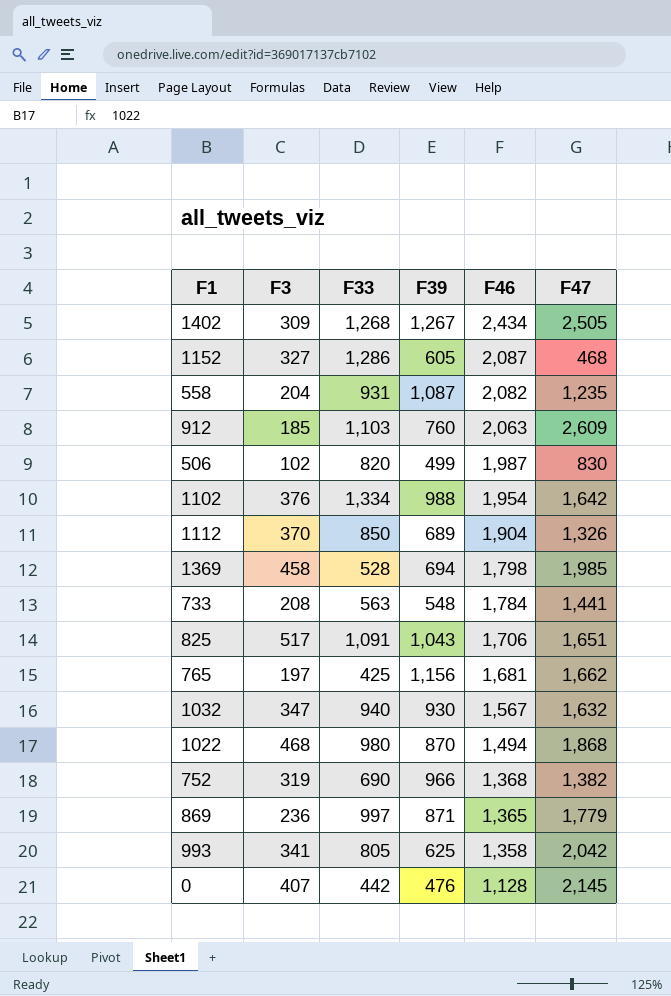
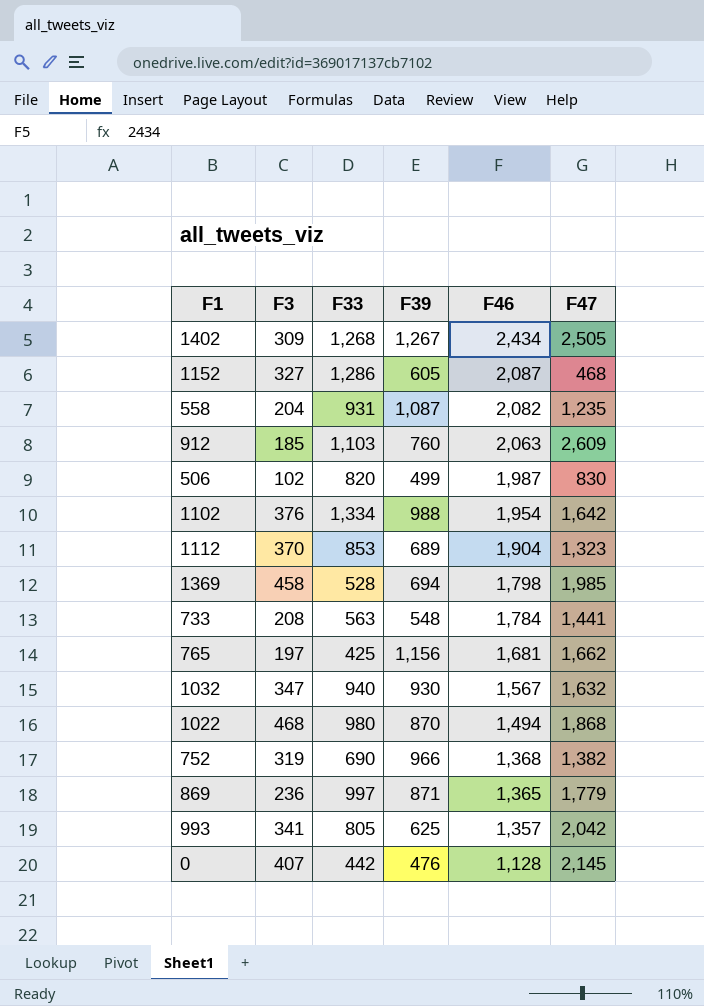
row 825: 517 | 1,091 | 1,043 | 1,706 | 1,651 -> none
1112 | F33: 850 -> 853
1112 | F47: 1,326 -> 1,323
993 | F46: 1,358 -> 1,357

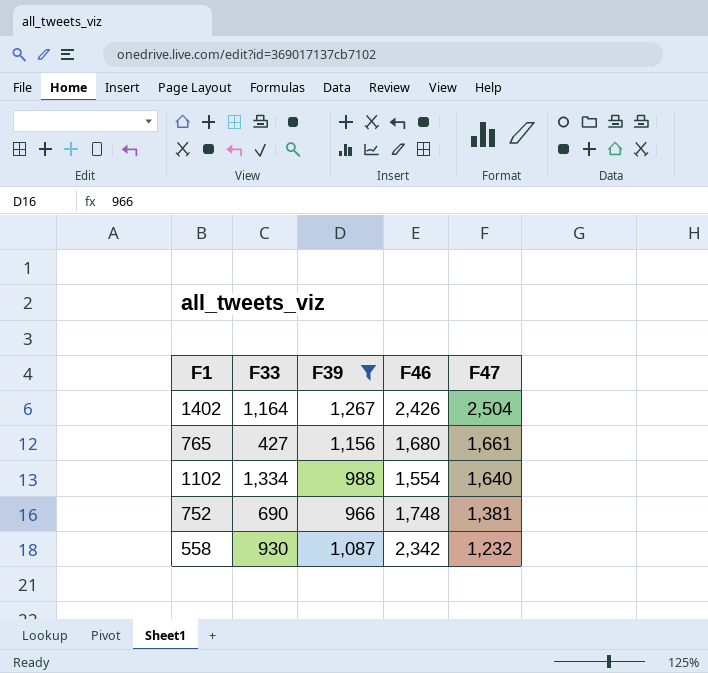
filter: none -> F39 >= 966
row order: F46 descending -> F47 descending
column F3 | position: 2 -> none
1402 | F33: 1,268 -> 1,164
1402 | F46: 2,434 -> 2,426
1402 | F47: 2,505 -> 2,504
765 | F33: 425 -> 427
765 | F46: 1,681 -> 1,680
765 | F47: 1,662 -> 1,661
1102 | F46: 1,954 -> 1,554
1102 | F47: 1,642 -> 1,640
752 | F46: 1,368 -> 1,748
752 | F47: 1,382 -> 1,381
558 | F33: 931 -> 930
558 | F46: 2,082 -> 2,342
558 | F47: 1,235 -> 1,232

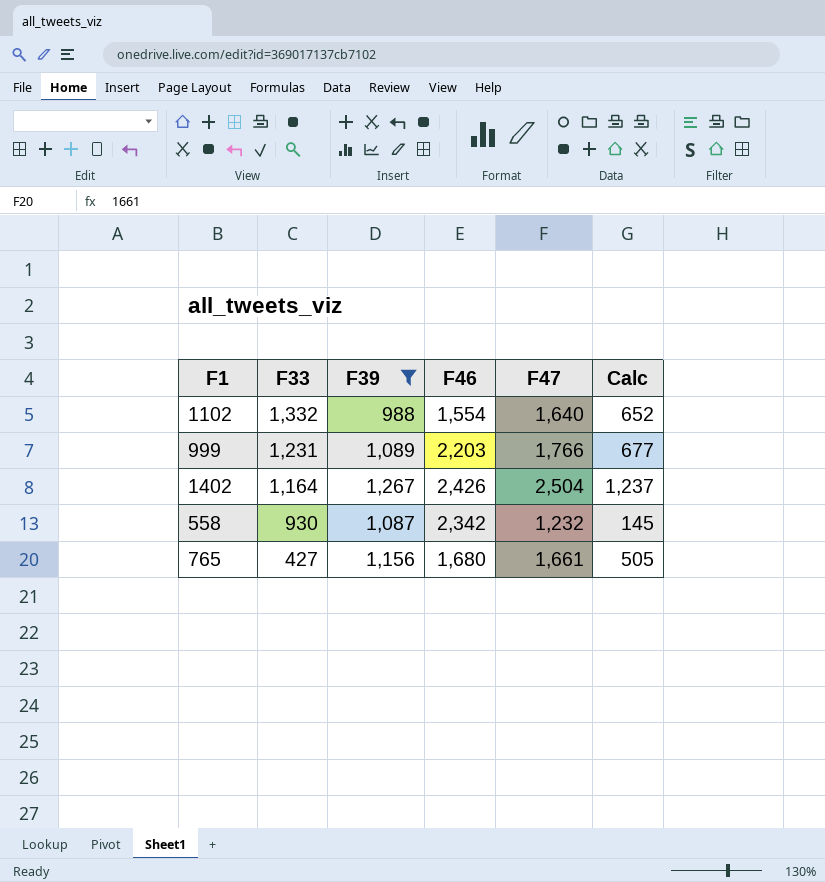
row order: F47 descending -> F33 descending
column Calc | formula: none -> [F47] - [F39]
row 752: 690 | 966 | 1,748 | 1,381 -> none
1102 | F33: 1,334 -> 1,332
row 999: none -> 1,231 | 1,089 | 2,203 | 1,766 | 677

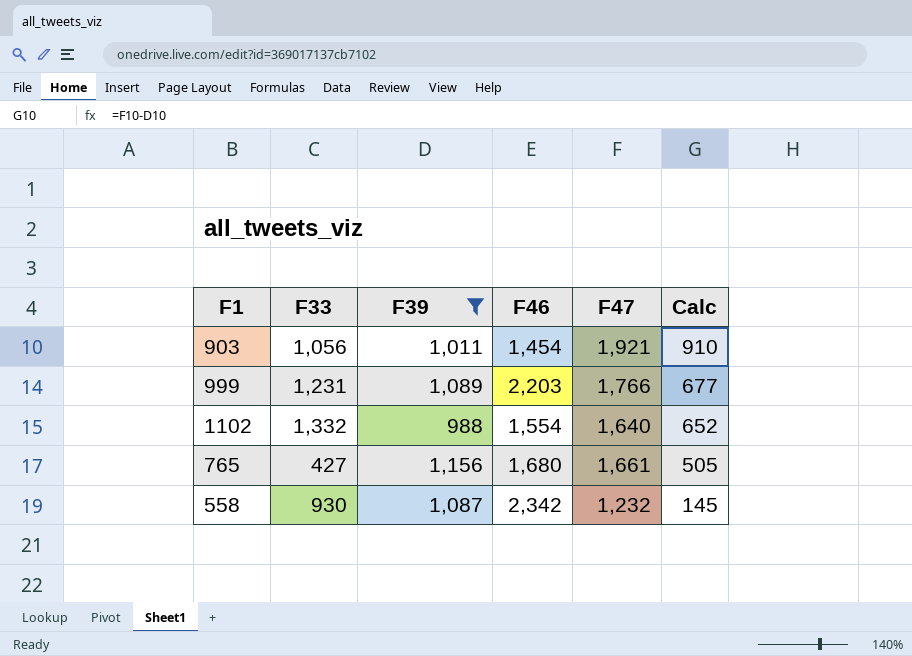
row order: F33 descending -> Calc descending
row 1402: 1,164 | 1,267 | 2,426 | 2,504 | 1,237 -> none
row 903: none -> 1,056 | 1,011 | 1,454 | 1,921 | 910

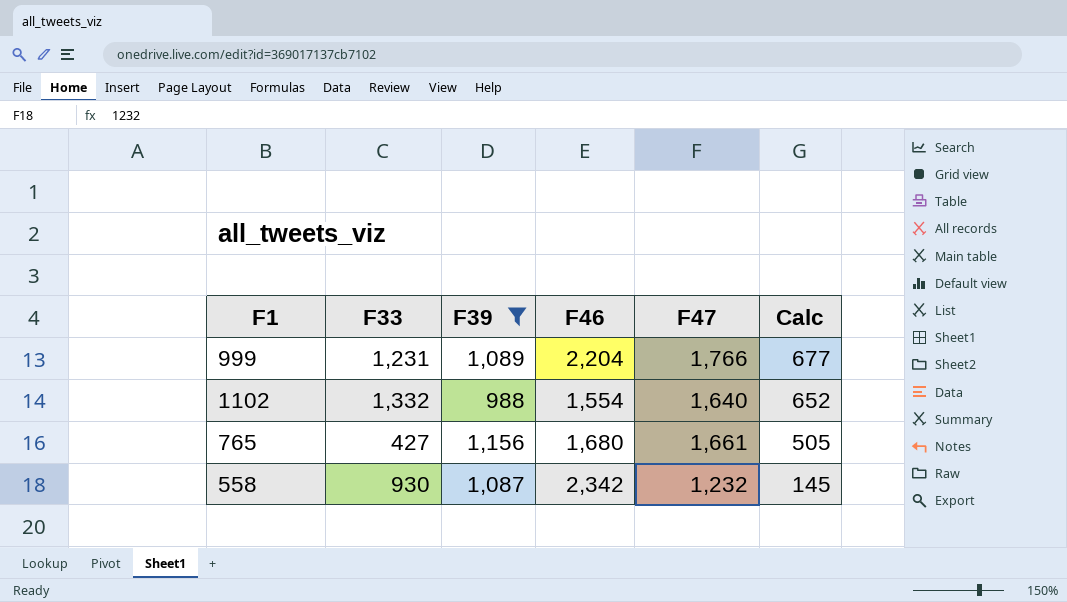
row 903: 1,056 | 1,011 | 1,454 | 1,921 | 910 -> none
999 | F46: 2,203 -> 2,204

